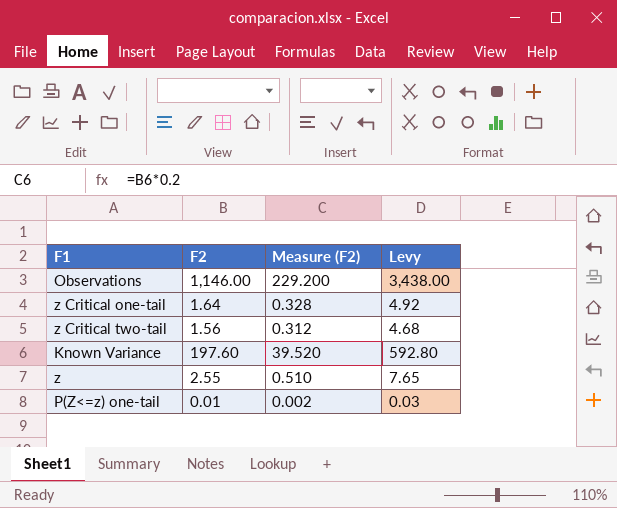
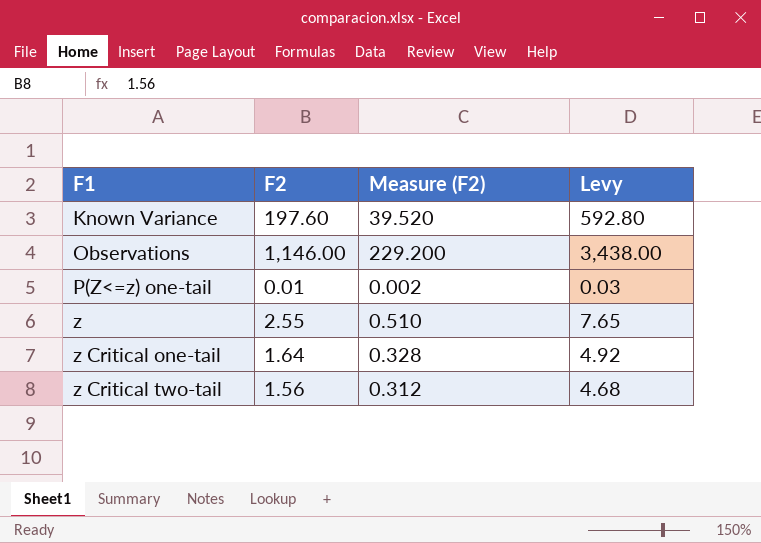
row order: none -> F1 ascending

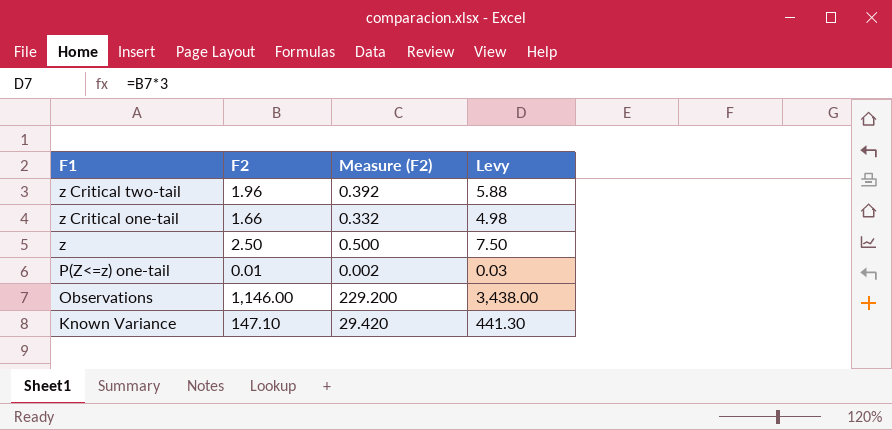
row order: F1 ascending -> F1 descending
z Critical two-tail | F2: 1.56 -> 1.96
z Critical two-tail | Measure (F2): 0.312 -> 0.392
z Critical two-tail | Levy: 4.68 -> 5.88
z Critical one-tail | F2: 1.64 -> 1.66
z Critical one-tail | Measure (F2): 0.328 -> 0.332
z Critical one-tail | Levy: 4.92 -> 4.98
z | F2: 2.55 -> 2.50
z | Measure (F2): 0.510 -> 0.500
z | Levy: 7.65 -> 7.50
Known Variance | F2: 197.60 -> 147.10
Known Variance | Measure (F2): 39.520 -> 29.420
Known Variance | Levy: 592.80 -> 441.30

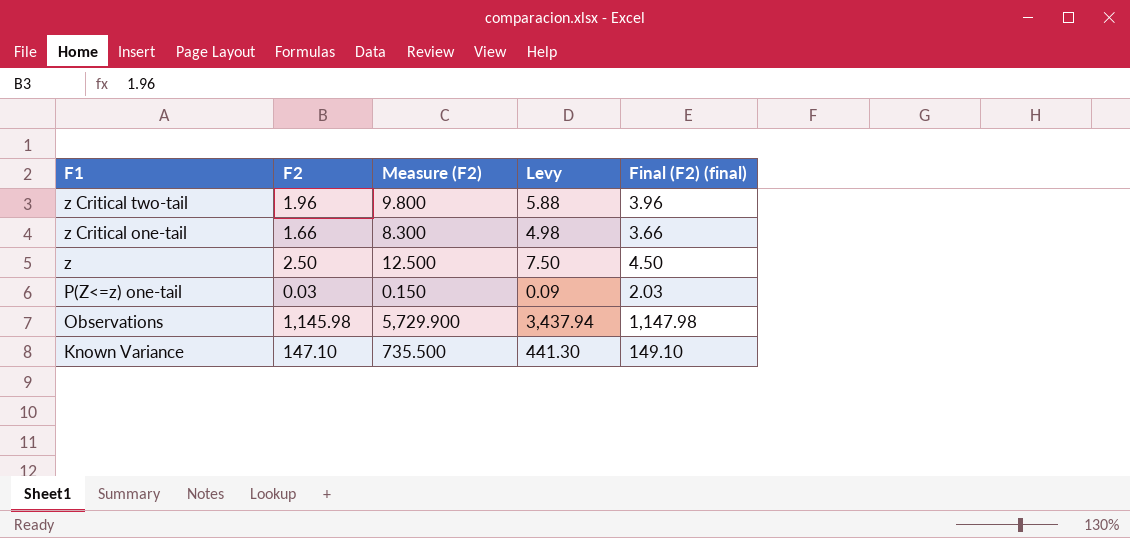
column Measure (F2) | formula: [F2] * 0.2 -> [F2] * 5
column Final (F2) (final) | formula: none -> [F2] + 2
P(Z<=z) one-tail | F2: 0.01 -> 0.03
P(Z<=z) one-tail | Levy: 0.03 -> 0.09
Observations | F2: 1,146.00 -> 1,145.98
Observations | Levy: 3,438.00 -> 3,437.94

